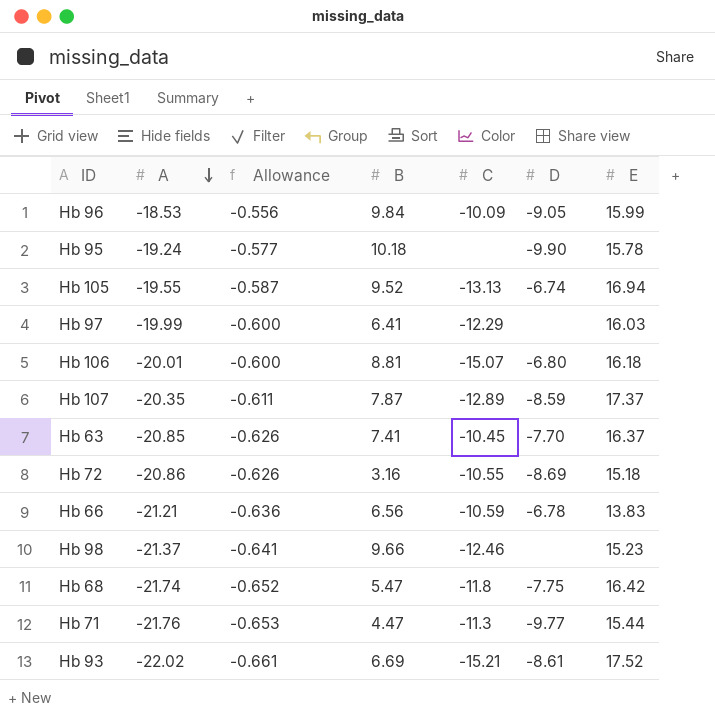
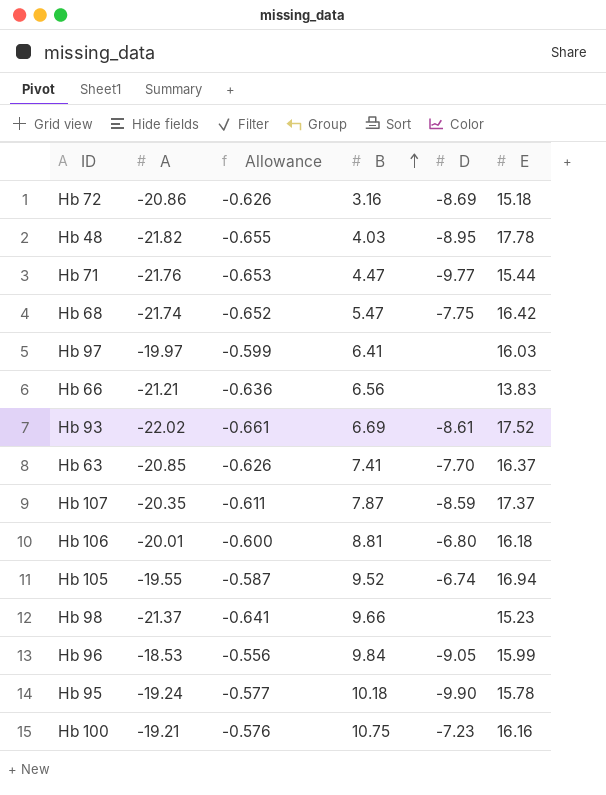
row order: A descending -> B ascending
column C | position: 5 -> none
row Hb 48: none -> -21.82 | -0.655 | 4.03 | -8.95 | 17.78
Hb 97 | A: -19.99 -> -19.97
Hb 97 | Allowance: -0.600 -> -0.599
Hb 66 | D: -6.78 -> none
row Hb 100: none -> -19.21 | -0.576 | 10.75 | -7.23 | 16.16

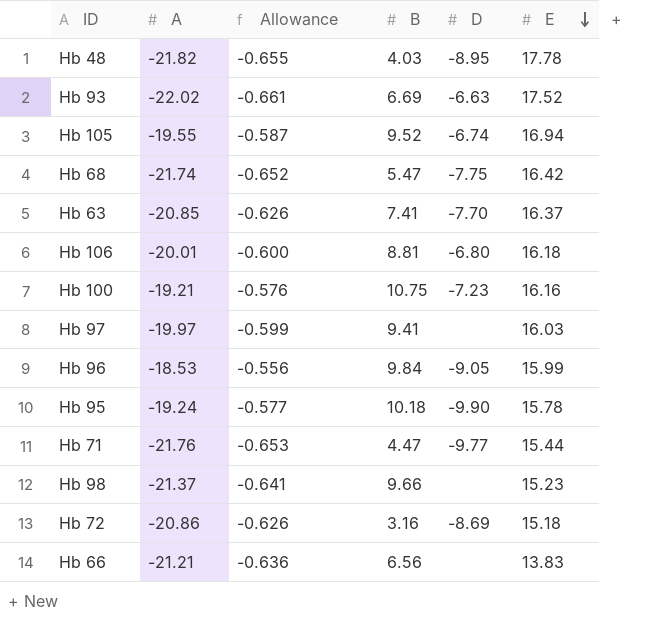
row order: B ascending -> E descending
row Hb 107: -20.35 | -0.611 | 7.87 | -8.59 | 17.37 -> none
Hb 93 | D: -8.61 -> -6.63
Hb 97 | B: 6.41 -> 9.41

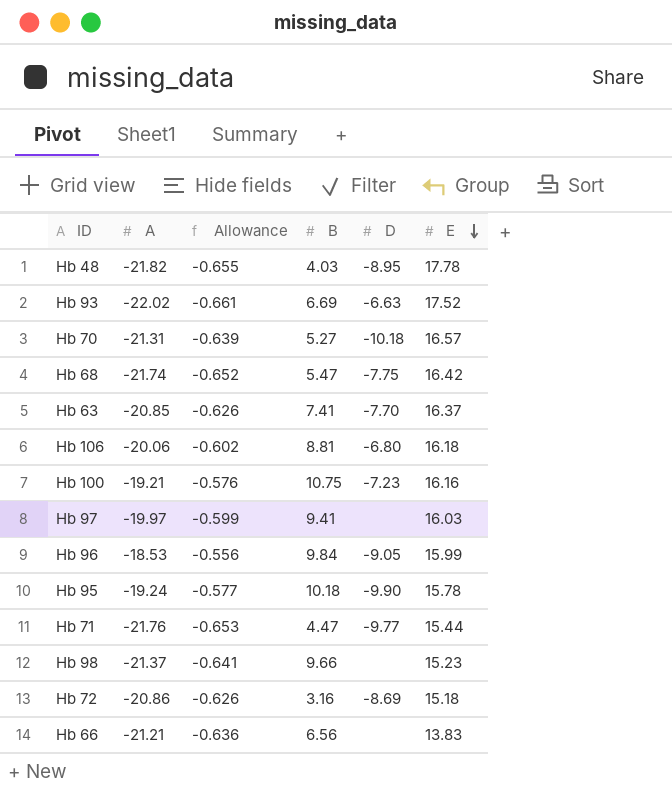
row Hb 105: -19.55 | -0.587 | 9.52 | -6.74 | 16.94 -> none
row Hb 70: none -> -21.31 | -0.639 | 5.27 | -10.18 | 16.57
Hb 106 | A: -20.01 -> -20.06
Hb 106 | Allowance: -0.600 -> -0.602

